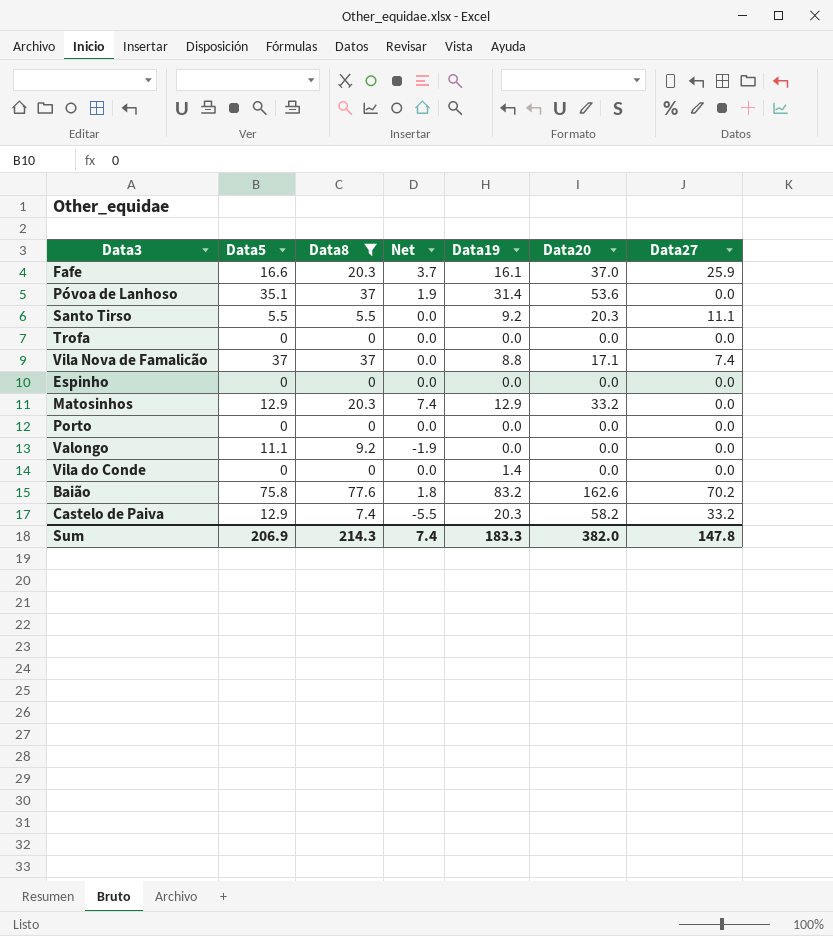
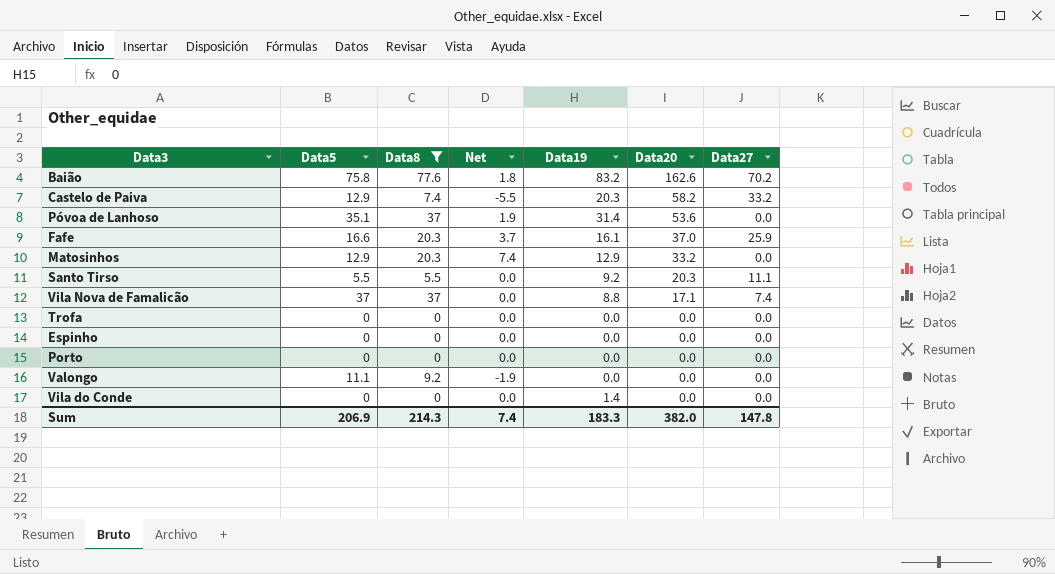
row order: none -> Data20 descending

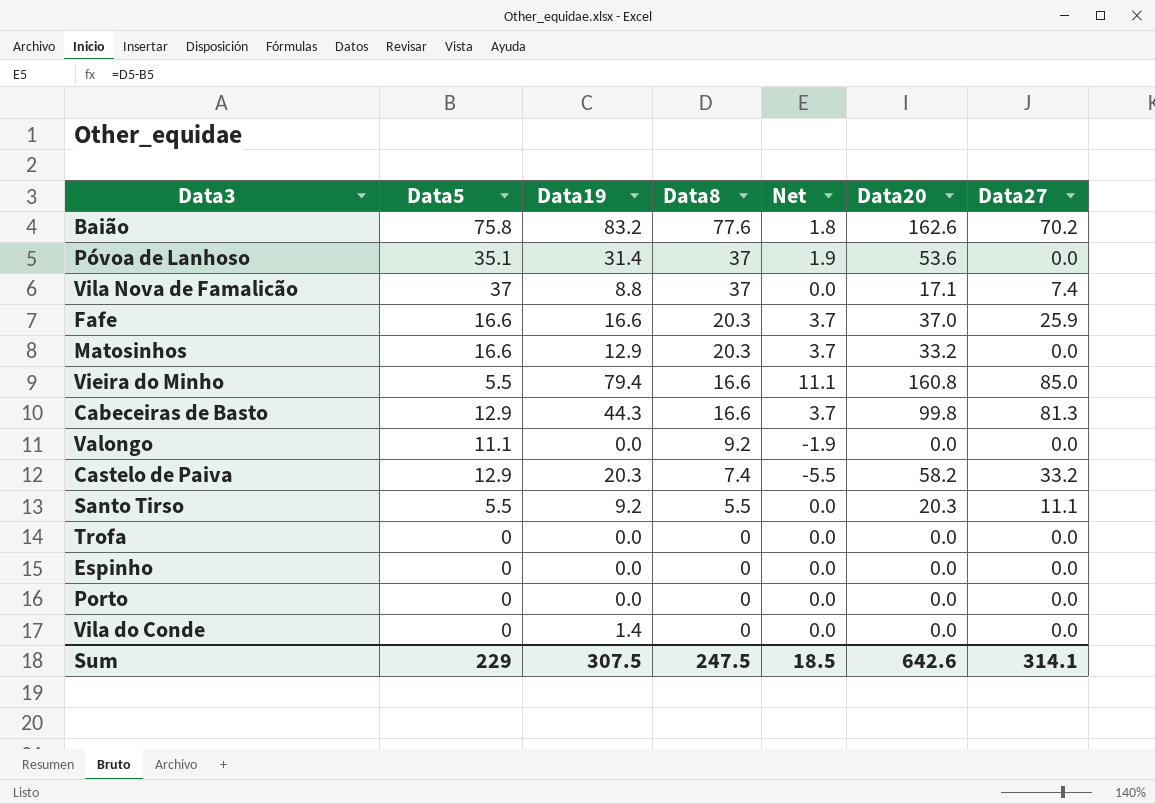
filter: Data8 != 16.6 -> none
row order: Data20 descending -> Data8 descending
column Data19 | position: 5 -> 3
Fafe | Data19: 16.1 -> 16.6
Matosinhos | Data5: 12.9 -> 16.6
Matosinhos | Net: 7.4 -> 3.7
Sum | Data5: 206.9 -> 229
Sum | Data19: 183.3 -> 307.5
Sum | Data8: 214.3 -> 247.5
Sum | Net: 7.4 -> 18.5
Sum | Data20: 382.0 -> 642.6
Sum | Data27: 147.8 -> 314.1

